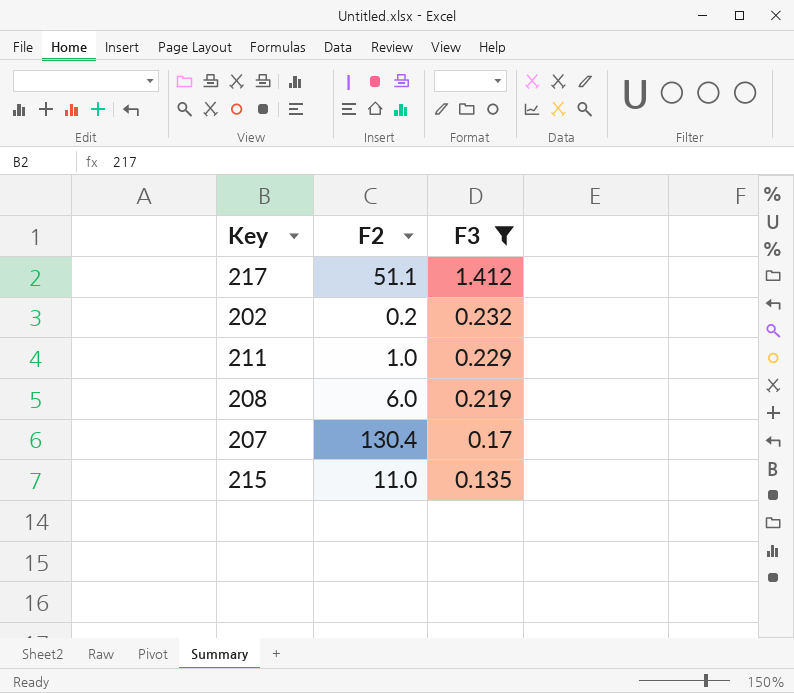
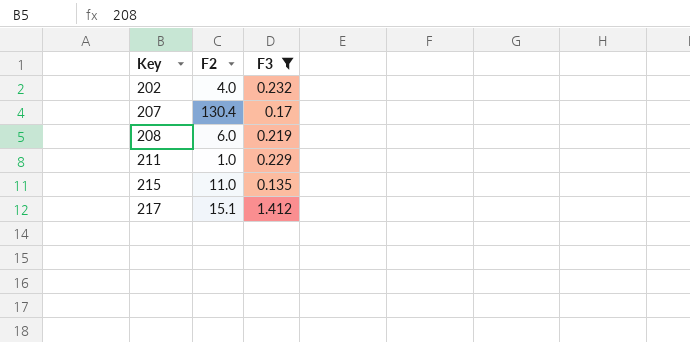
row order: F3 descending -> Key ascending
202 | F2: 0.2 -> 4.0
217 | F2: 51.1 -> 15.1

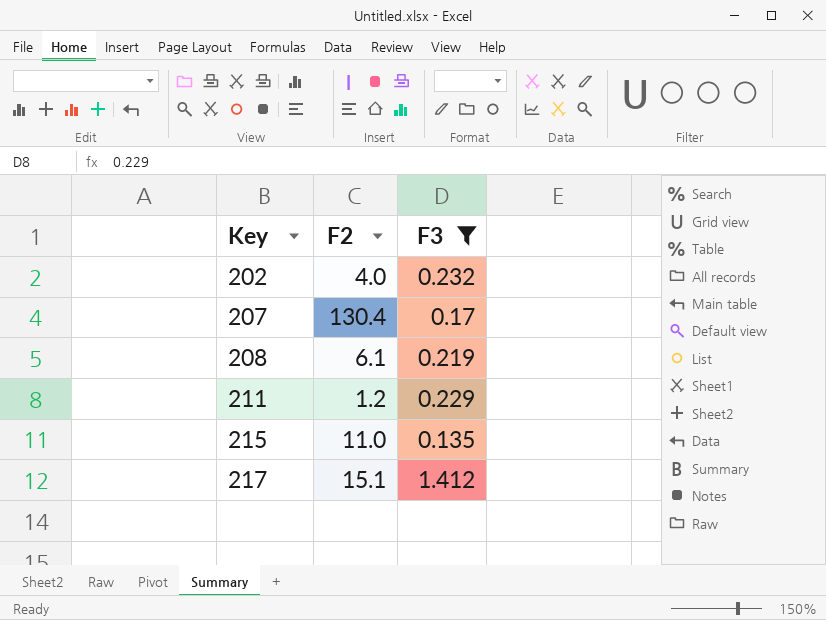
208 | F2: 6.0 -> 6.1
211 | F2: 1.0 -> 1.2

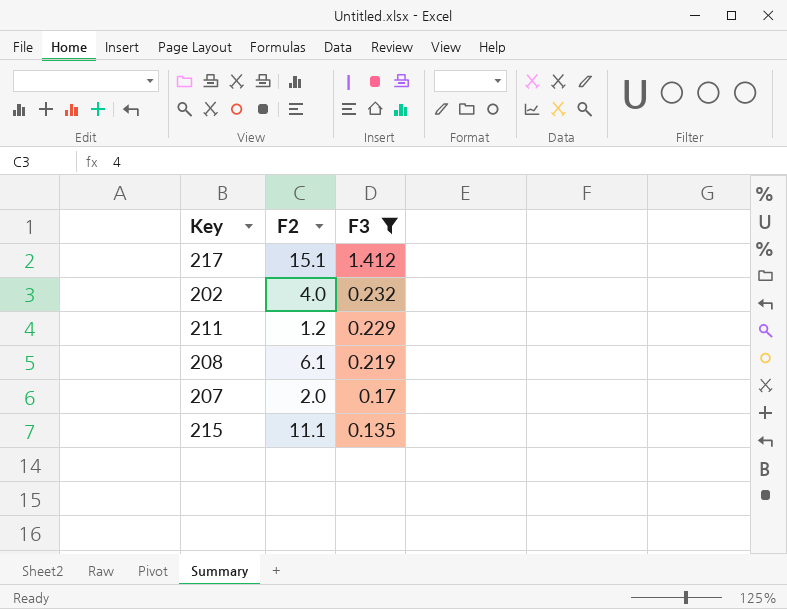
row order: Key ascending -> F3 descending
207 | F2: 130.4 -> 2.0
215 | F2: 11.0 -> 11.1

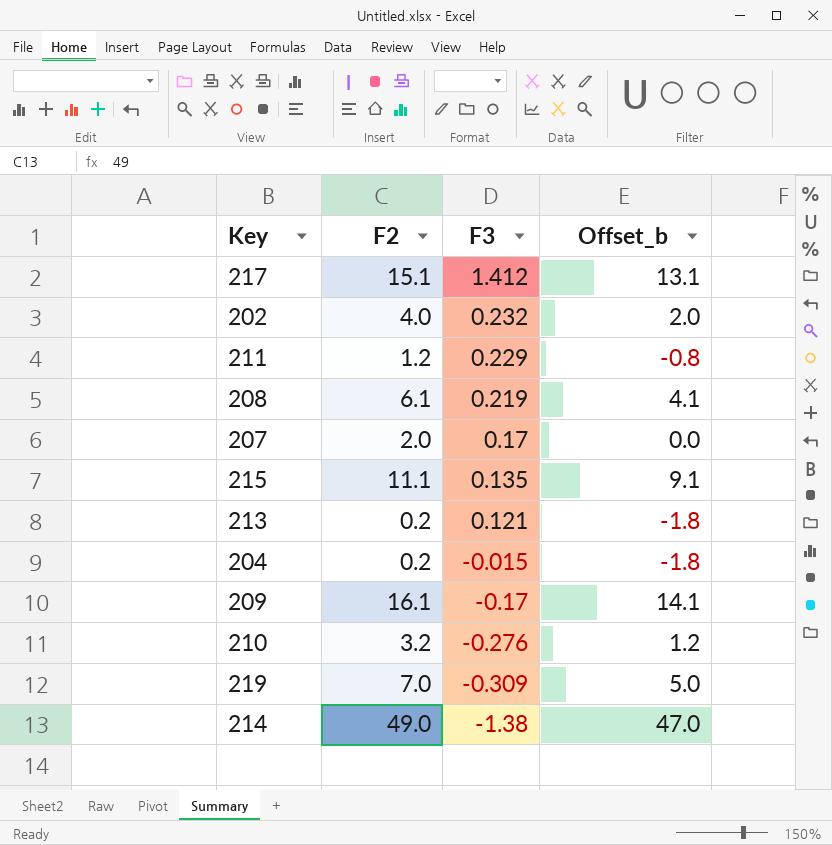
filter: F3 >= 0.135 -> none
column Offset_b | formula: none -> [F2] - 2

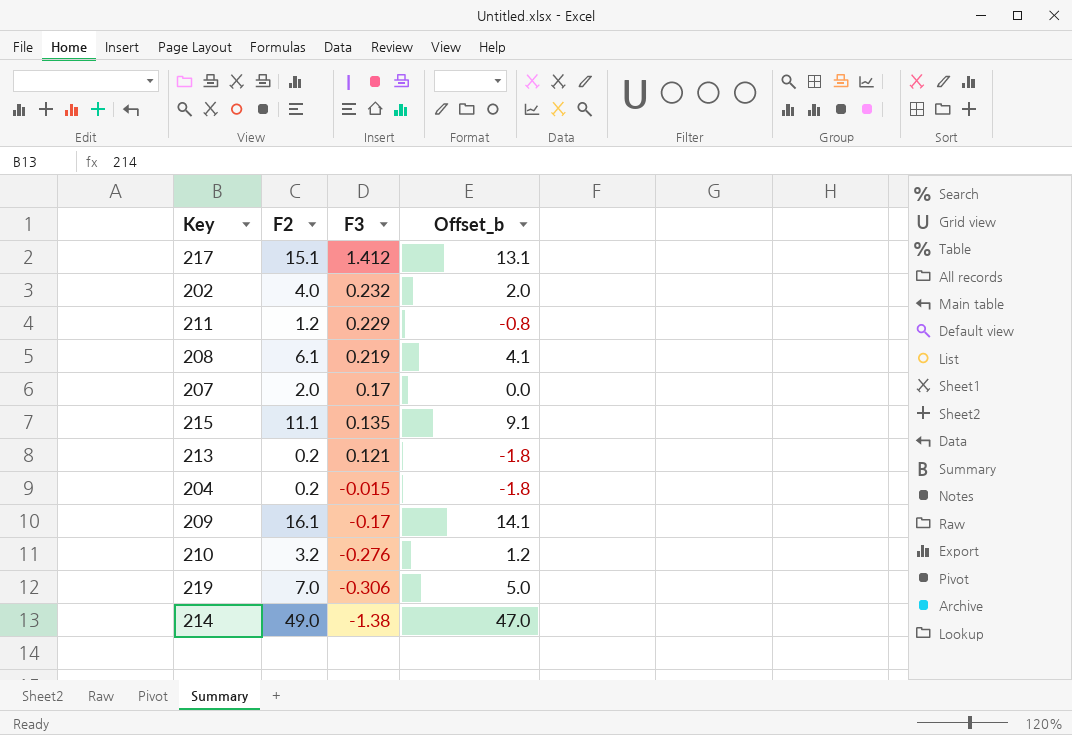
219 | F3: -0.309 -> -0.306

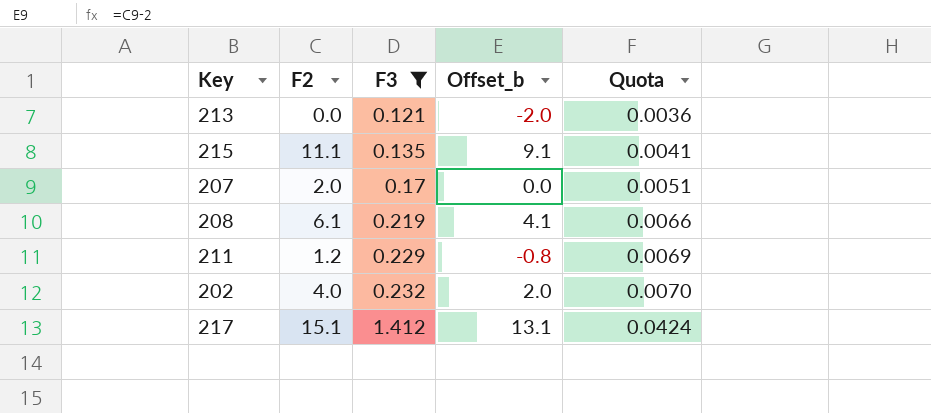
filter: none -> F3 >= 0.121
row order: F3 descending -> F3 ascending
column Quota | formula: none -> [F3] * 0.03
213 | F2: 0.2 -> 0.0
213 | Offset_b: -1.8 -> -2.0

